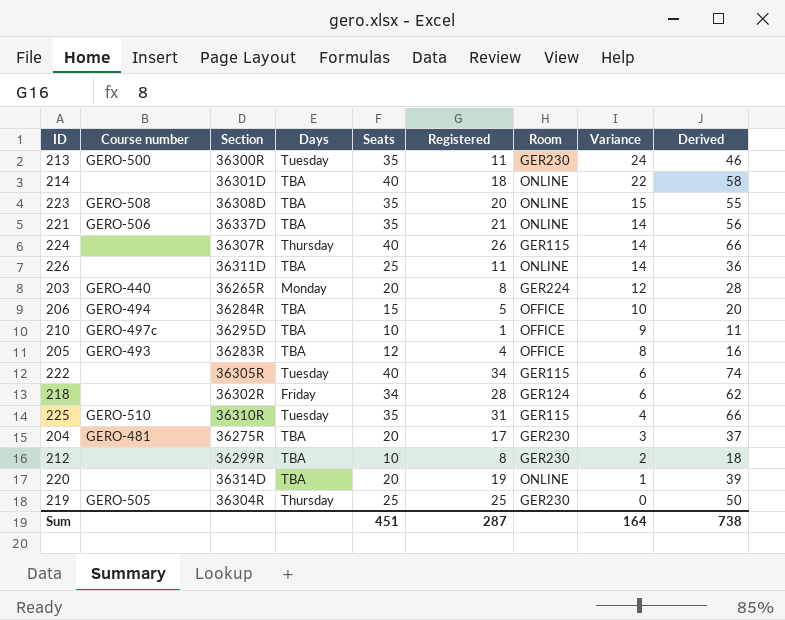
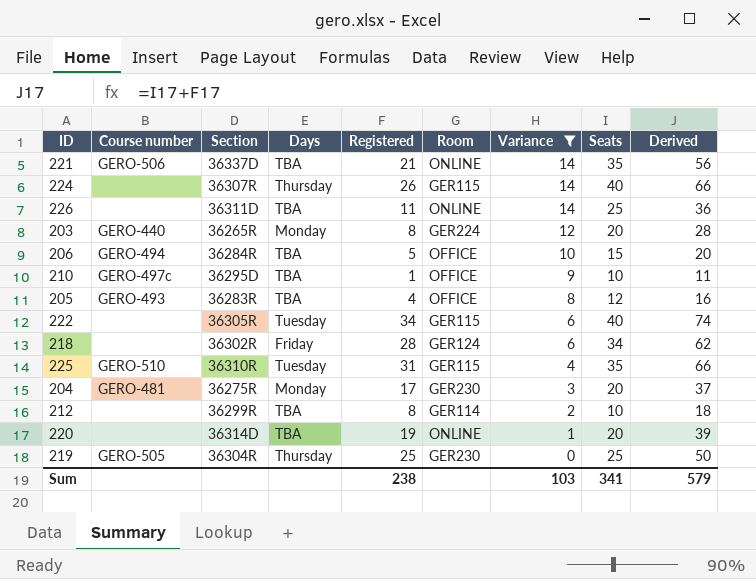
filter: none -> Variance <= 14
column Seats | position: 5 -> 8
204 | Days: TBA -> Monday
212 | Room: GER230 -> GER114
Sum | Registered: 287 -> 238
Sum | Variance: 164 -> 103
Sum | Seats: 451 -> 341
Sum | Derived: 738 -> 579

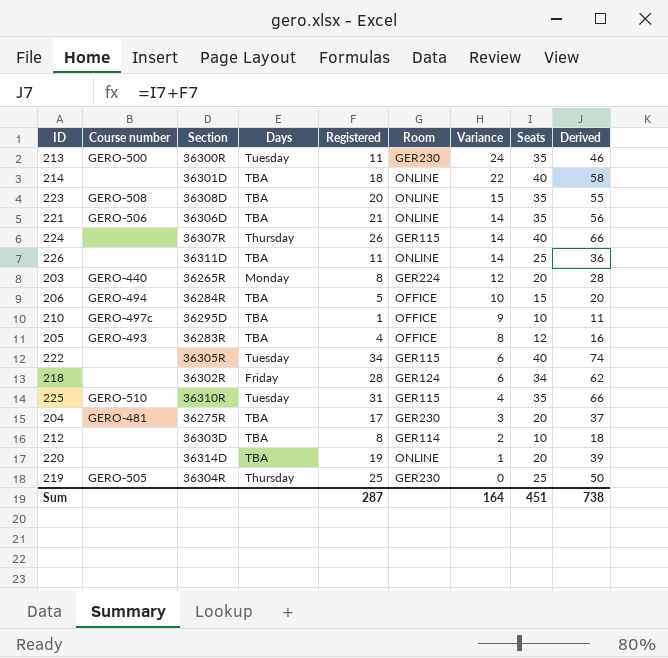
filter: Variance <= 14 -> none
221 | Section: 36337D -> 36306D
204 | Days: Monday -> TBA
212 | Section: 36299R -> 36303D
Sum | Registered: 238 -> 287
Sum | Variance: 103 -> 164
Sum | Seats: 341 -> 451
Sum | Derived: 579 -> 738

